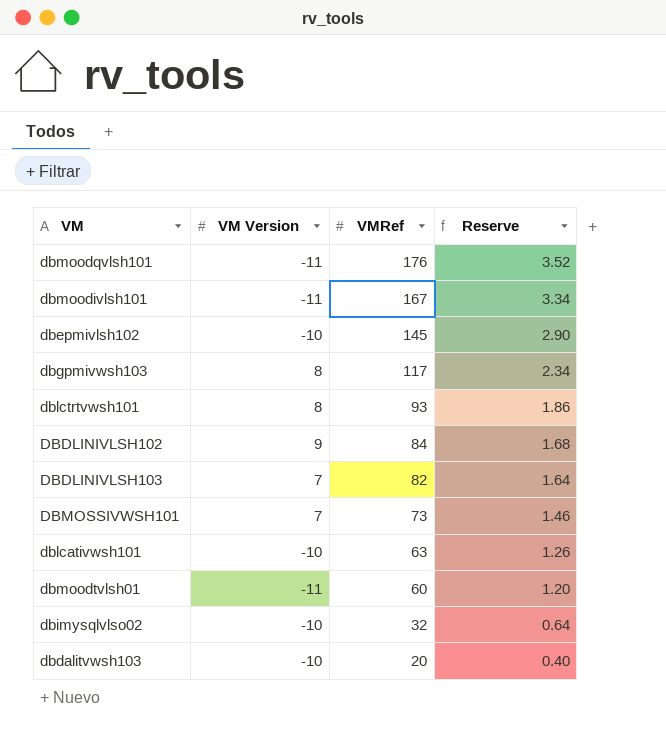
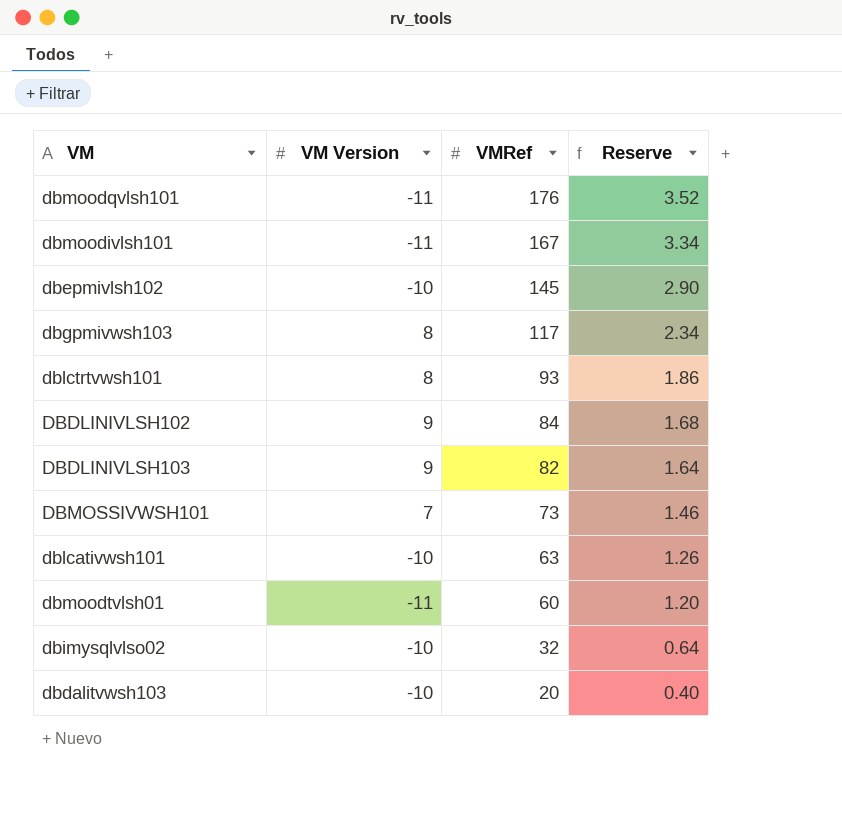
DBDLINIVLSH103 | VM Version: 7 -> 9

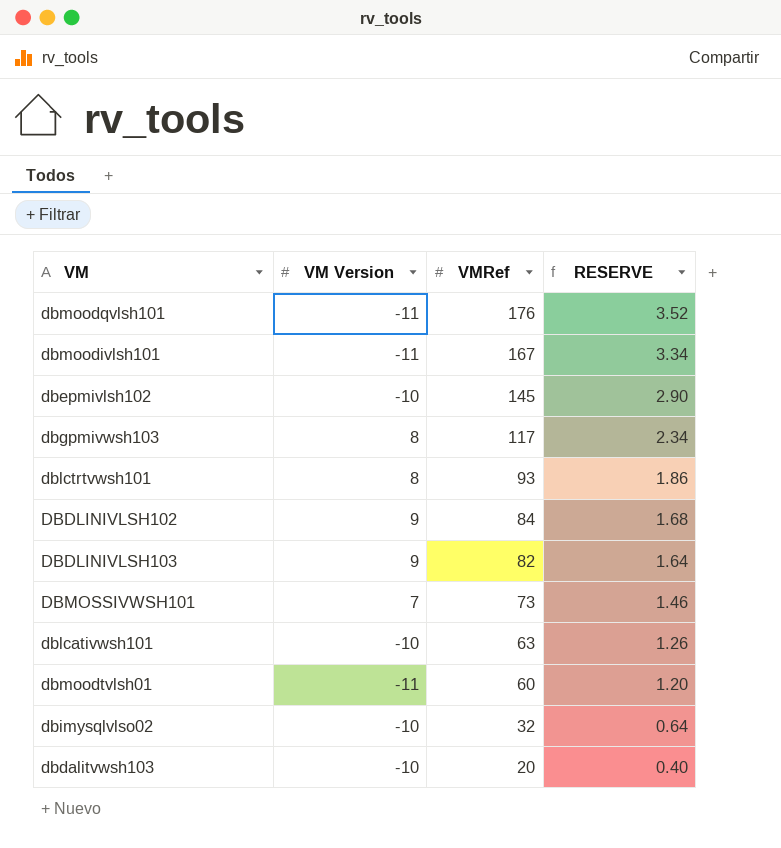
column name: Reserve -> RESERVE

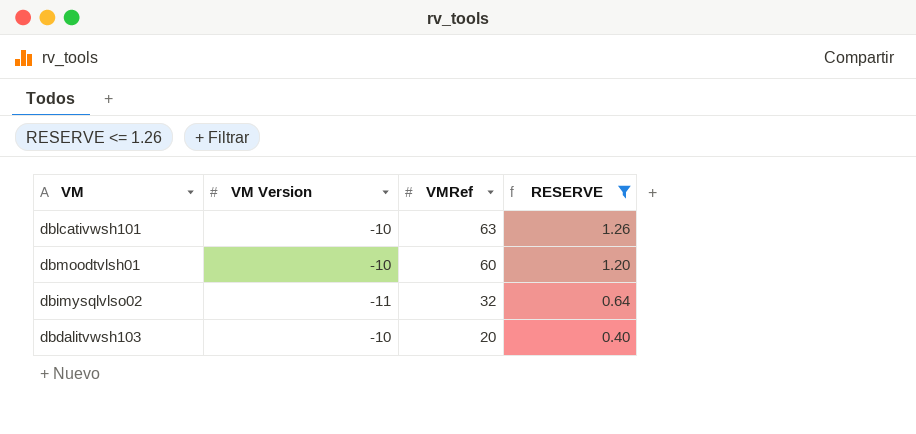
filter: none -> RESERVE <= 1.26
dbmoodtvlsh01 | VM Version: -11 -> -10
dbimysqlvlso02 | VM Version: -10 -> -11

